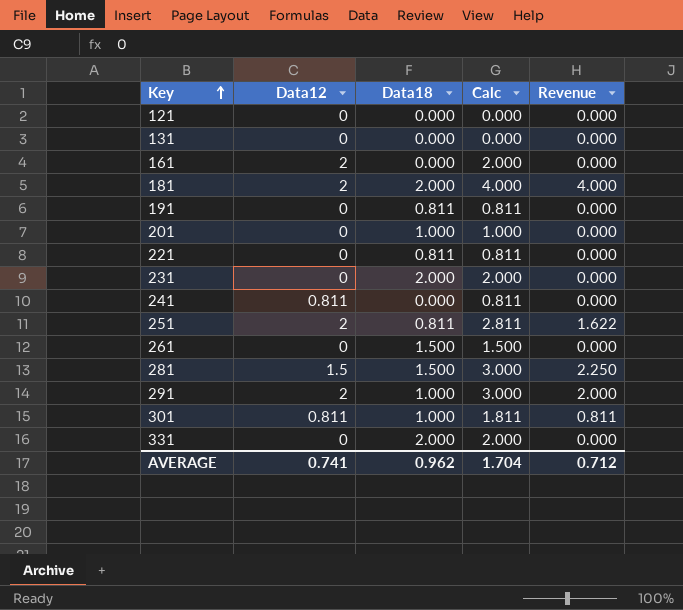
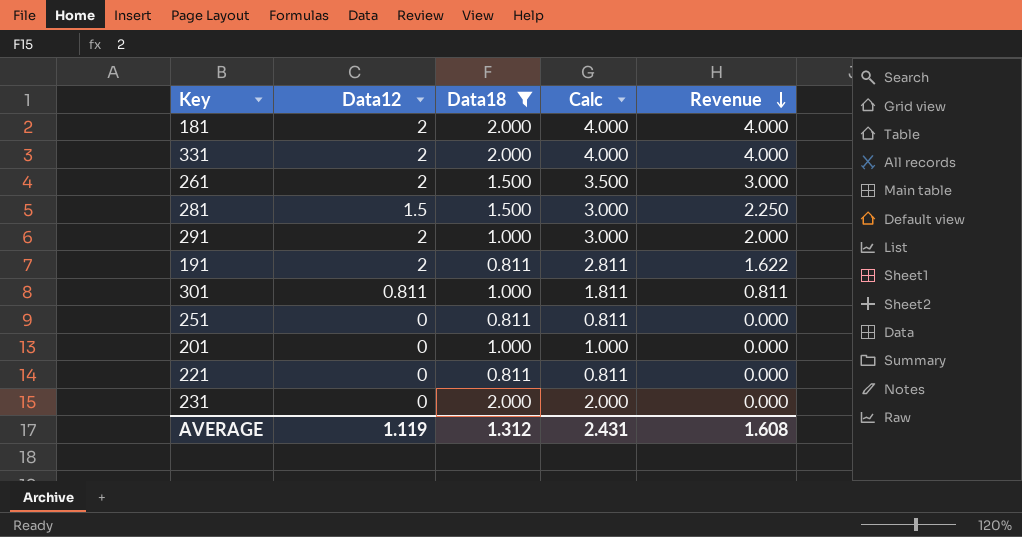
filter: none -> Data18 != 0.000
row order: Key ascending -> Revenue descending
331 | Data12: 0 -> 2
331 | Calc: 2.000 -> 4.000
331 | Revenue: 0.000 -> 4.000
261 | Data12: 0 -> 2
261 | Calc: 1.500 -> 3.500
261 | Revenue: 0.000 -> 3.000
191 | Data12: 0 -> 2
191 | Calc: 0.811 -> 2.811
191 | Revenue: 0.000 -> 1.622
251 | Data12: 2 -> 0
251 | Calc: 2.811 -> 0.811
251 | Revenue: 1.622 -> 0.000
AVERAGE | Data12: 0.741 -> 1.119
AVERAGE | Data18: 0.962 -> 1.312
AVERAGE | Calc: 1.704 -> 2.431
AVERAGE | Revenue: 0.712 -> 1.608

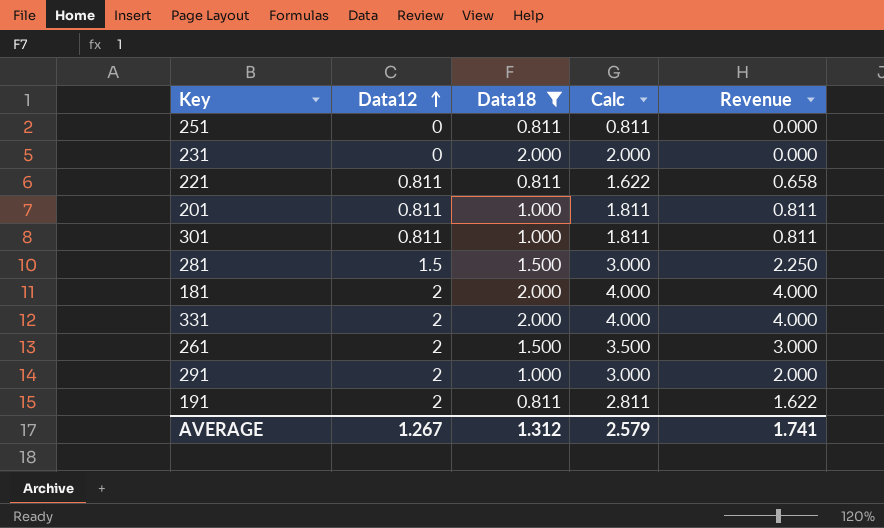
row order: Revenue descending -> Data12 ascending
221 | Data12: 0 -> 0.811
221 | Calc: 0.811 -> 1.622
221 | Revenue: 0.000 -> 0.658
201 | Data12: 0 -> 0.811
201 | Calc: 1.000 -> 1.811
201 | Revenue: 0.000 -> 0.811
AVERAGE | Data12: 1.119 -> 1.267
AVERAGE | Calc: 2.431 -> 2.579
AVERAGE | Revenue: 1.608 -> 1.741

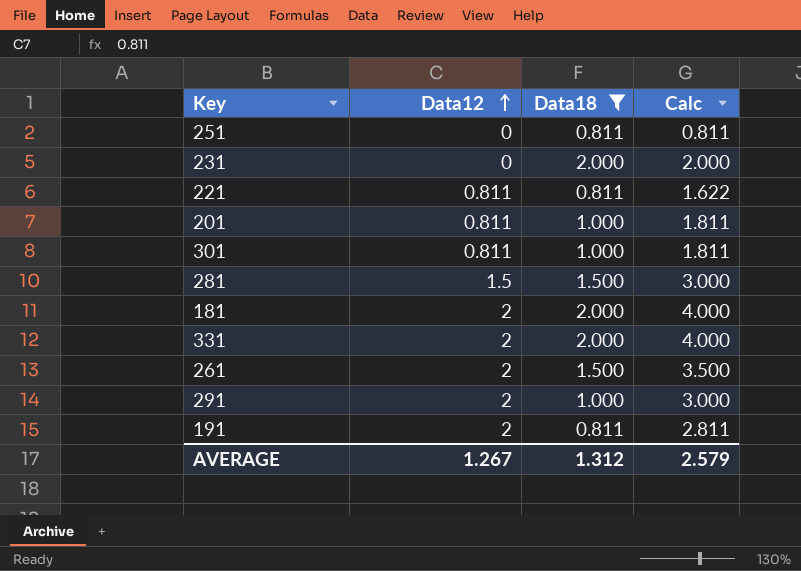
column Revenue | formula: [Data12] * [Data18] -> none

